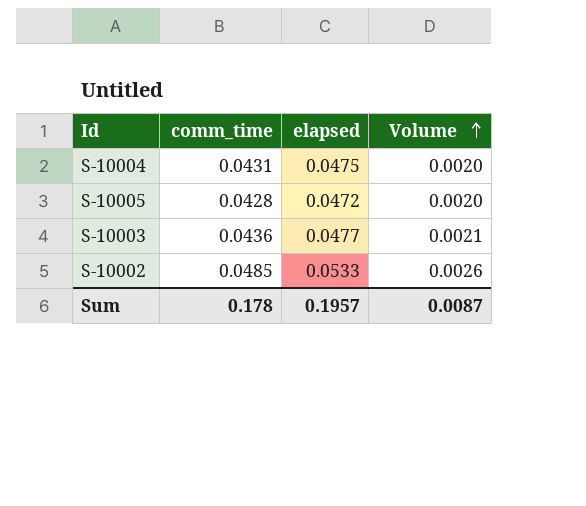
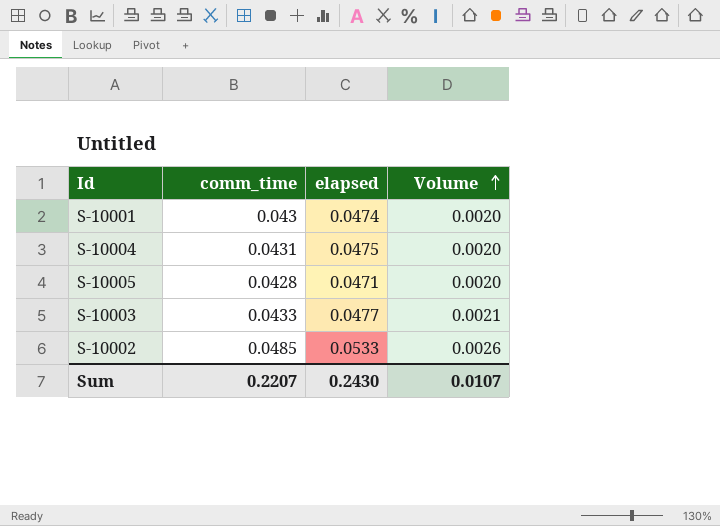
row S-10001: none -> 0.043 | 0.0474 | 0.0020
S-10005 | elapsed: 0.0472 -> 0.0471
S-10003 | comm_time: 0.0436 -> 0.0433
Sum | comm_time: 0.178 -> 0.2207
Sum | elapsed: 0.1957 -> 0.2430
Sum | Volume: 0.0087 -> 0.0107

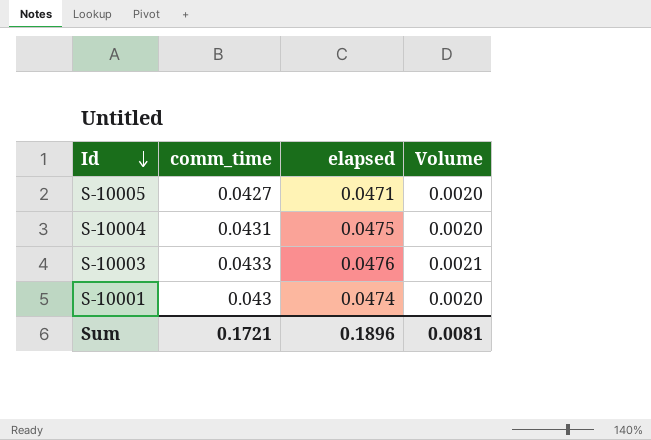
row order: Volume ascending -> Id descending
row S-10002: 0.0485 | 0.0533 | 0.0026 -> none
S-10005 | comm_time: 0.0428 -> 0.0427
S-10003 | elapsed: 0.0477 -> 0.0476
Sum | comm_time: 0.2207 -> 0.1721
Sum | elapsed: 0.2430 -> 0.1896
Sum | Volume: 0.0107 -> 0.0081

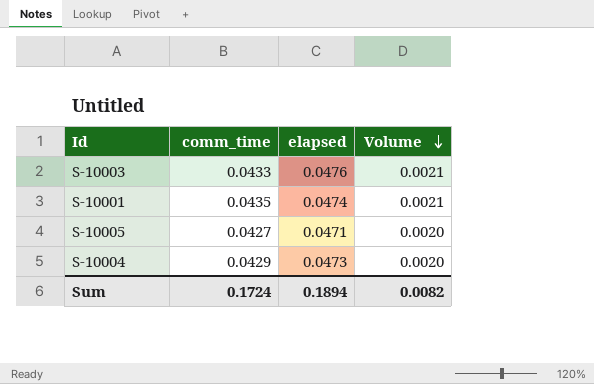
row order: Id descending -> Volume descending
S-10001 | comm_time: 0.043 -> 0.0435
S-10001 | Volume: 0.0020 -> 0.0021
S-10004 | comm_time: 0.0431 -> 0.0429
S-10004 | elapsed: 0.0475 -> 0.0473
Sum | comm_time: 0.1721 -> 0.1724
Sum | elapsed: 0.1896 -> 0.1894
Sum | Volume: 0.0081 -> 0.0082

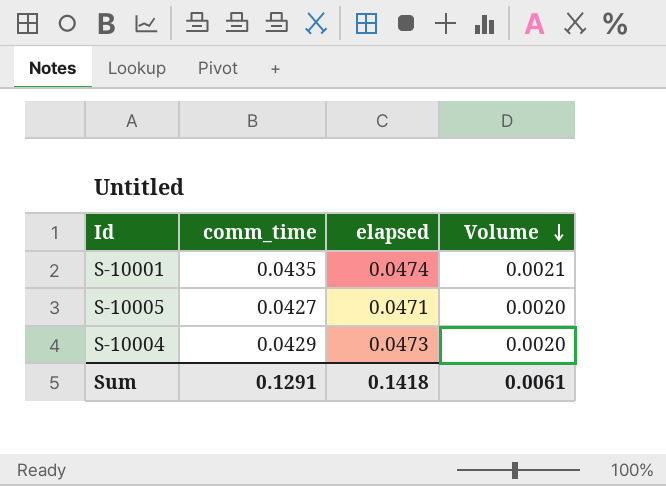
row S-10003: 0.0433 | 0.0476 | 0.0021 -> none
Sum | comm_time: 0.1724 -> 0.1291
Sum | elapsed: 0.1894 -> 0.1418
Sum | Volume: 0.0082 -> 0.0061

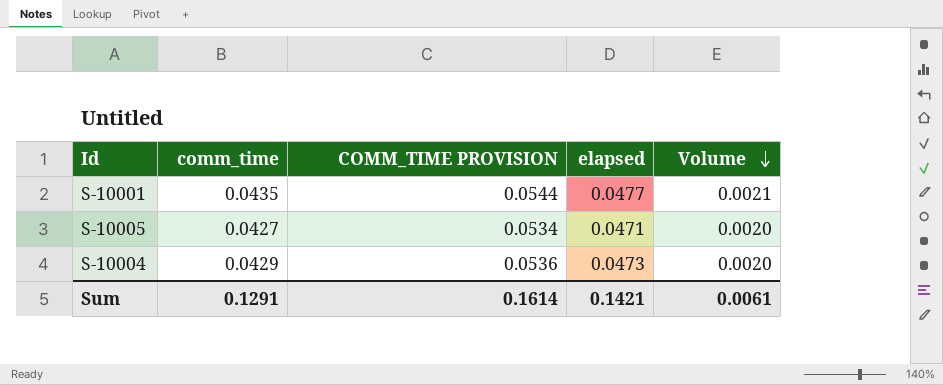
column COMM_TIME PROVISION | formula: none -> [comm_time] * 1.25
S-10001 | elapsed: 0.0474 -> 0.0477
Sum | elapsed: 0.1418 -> 0.1421

